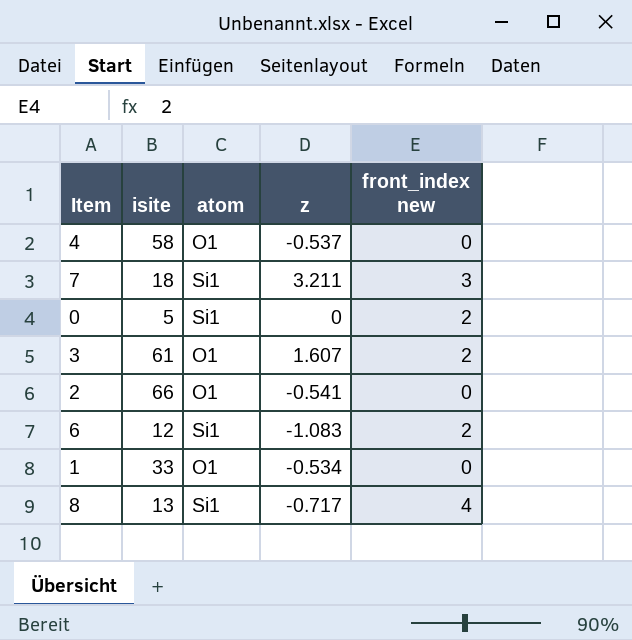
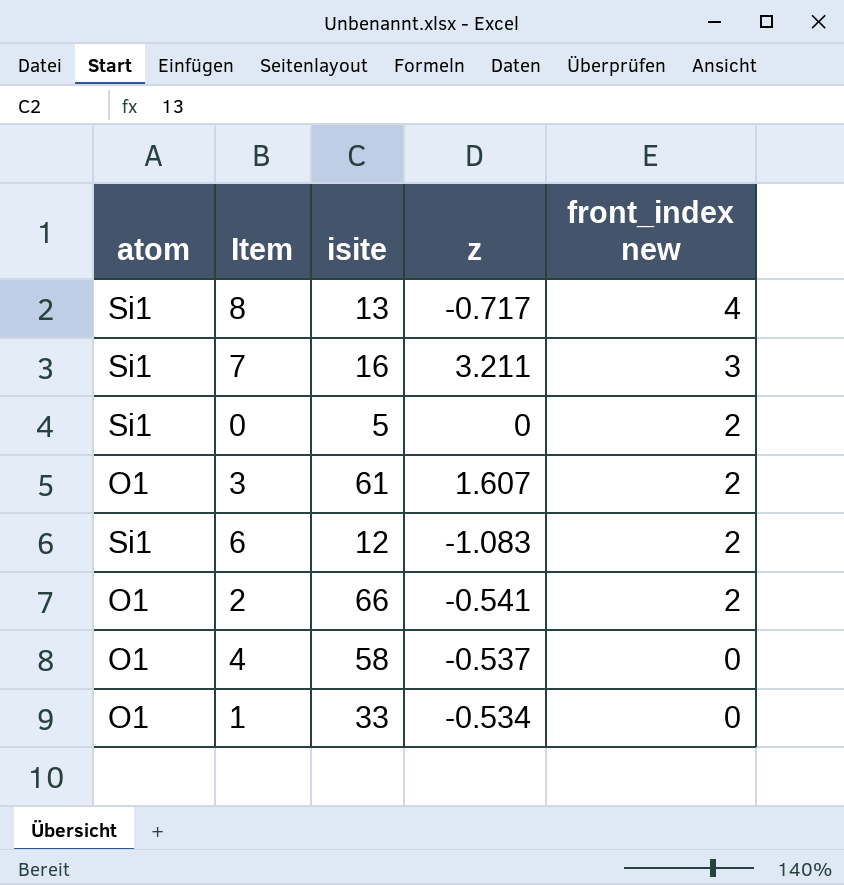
row order: none -> front_index new descending
column atom | position: 3 -> 1
7 | isite: 18 -> 16
2 | front_index new: 0 -> 2

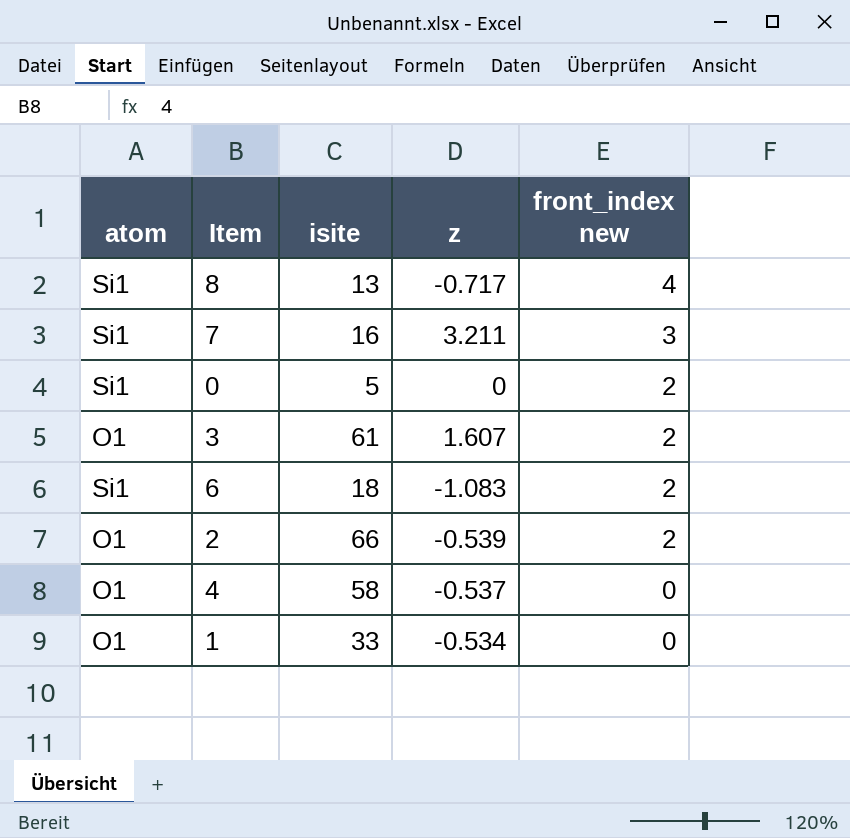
6 | isite: 12 -> 18
2 | z: -0.541 -> -0.539

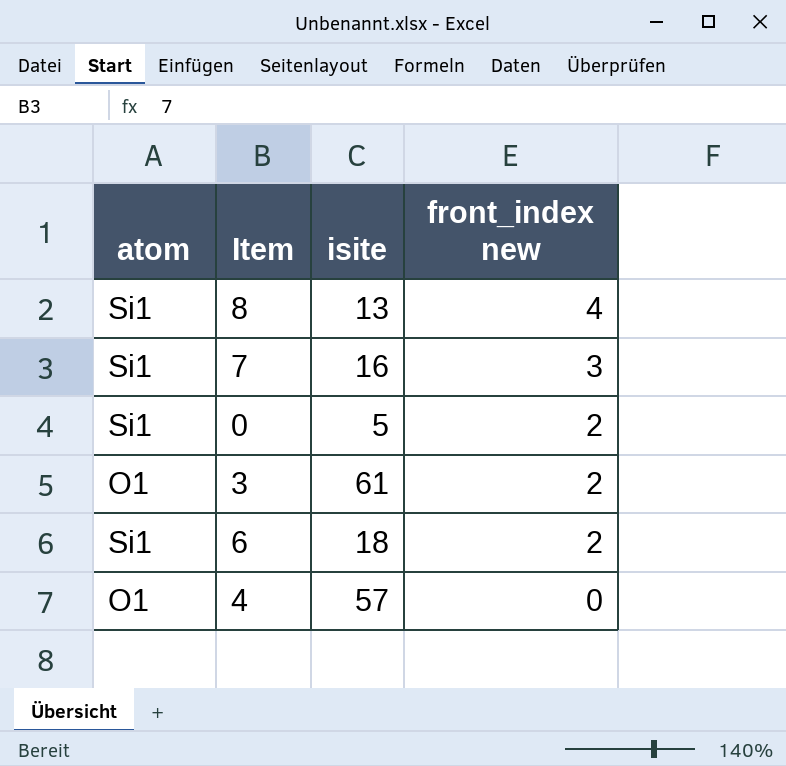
column z | position: 4 -> none
row 2: O1 | 66 | -0.539 | 2 -> none
row 1: O1 | 33 | -0.534 | 0 -> none
4 | isite: 58 -> 57

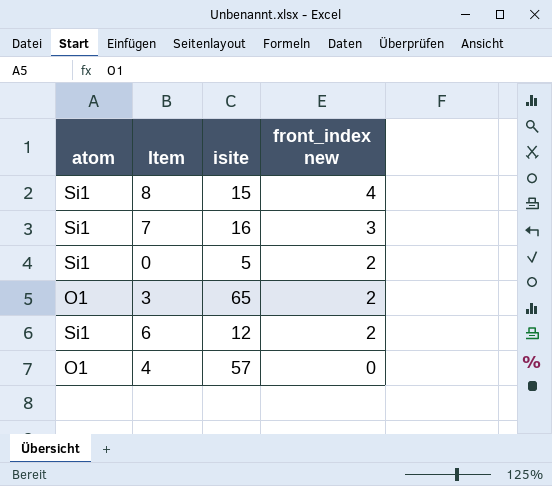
8 | isite: 13 -> 15
3 | isite: 61 -> 65
6 | isite: 18 -> 12

